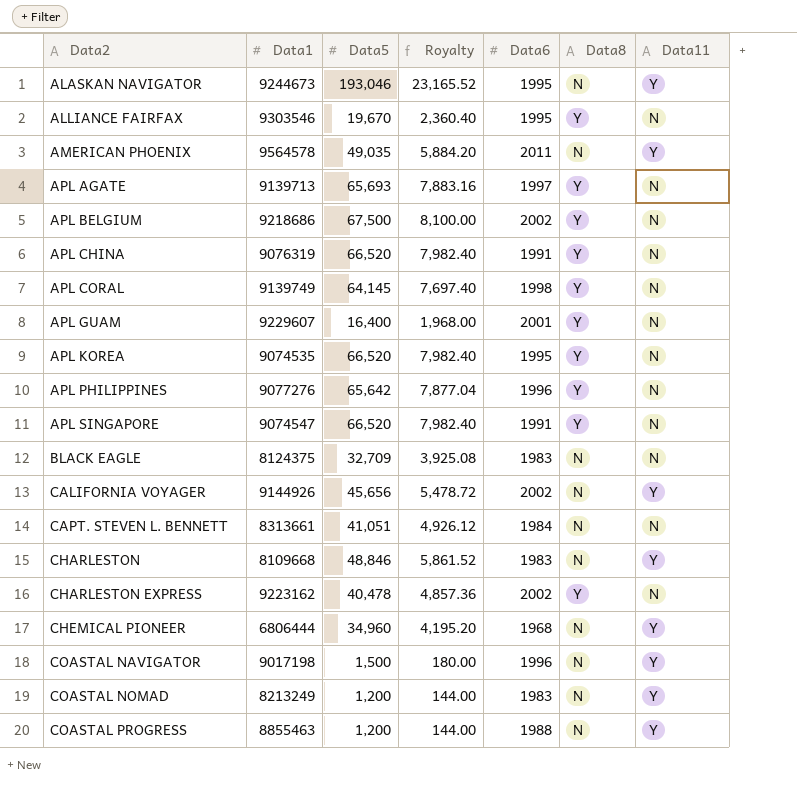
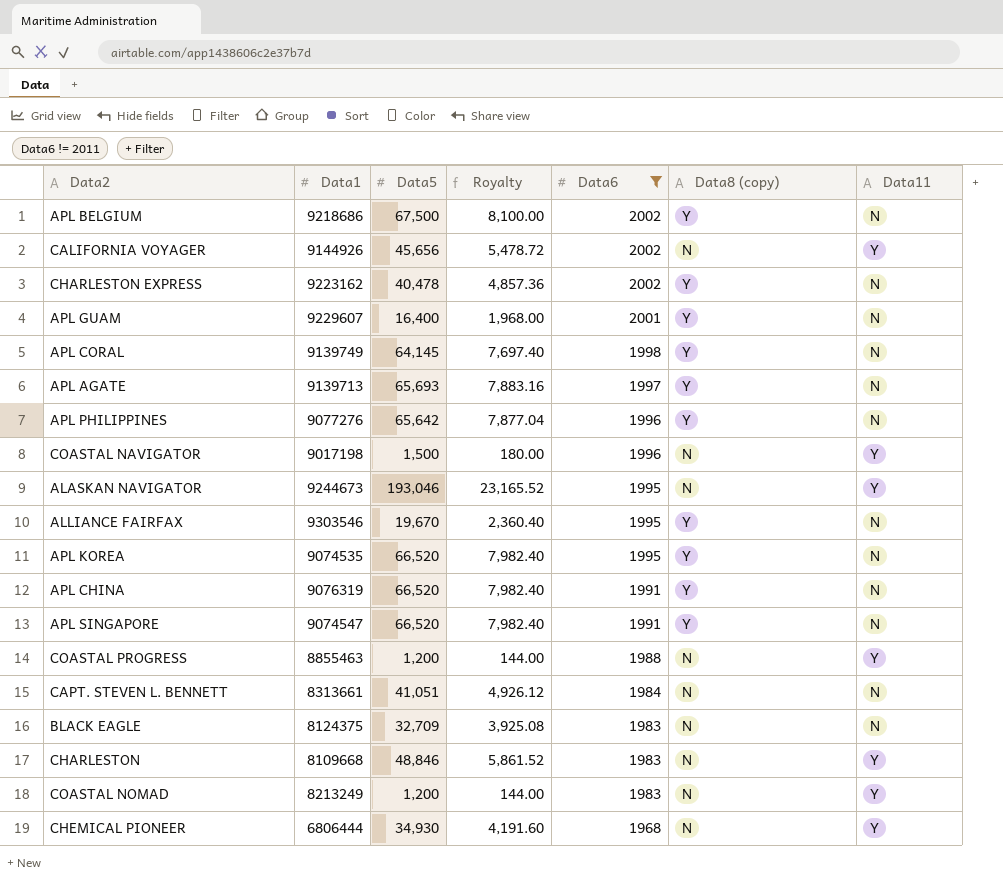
filter: none -> Data6 != 2011
row order: Data2 ascending -> Data6 descending
column name: Data8 -> Data8 (copy)
CHEMICAL PIONEER | Data5: 34,960 -> 34,930
CHEMICAL PIONEER | Royalty: 4,195.20 -> 4,191.60

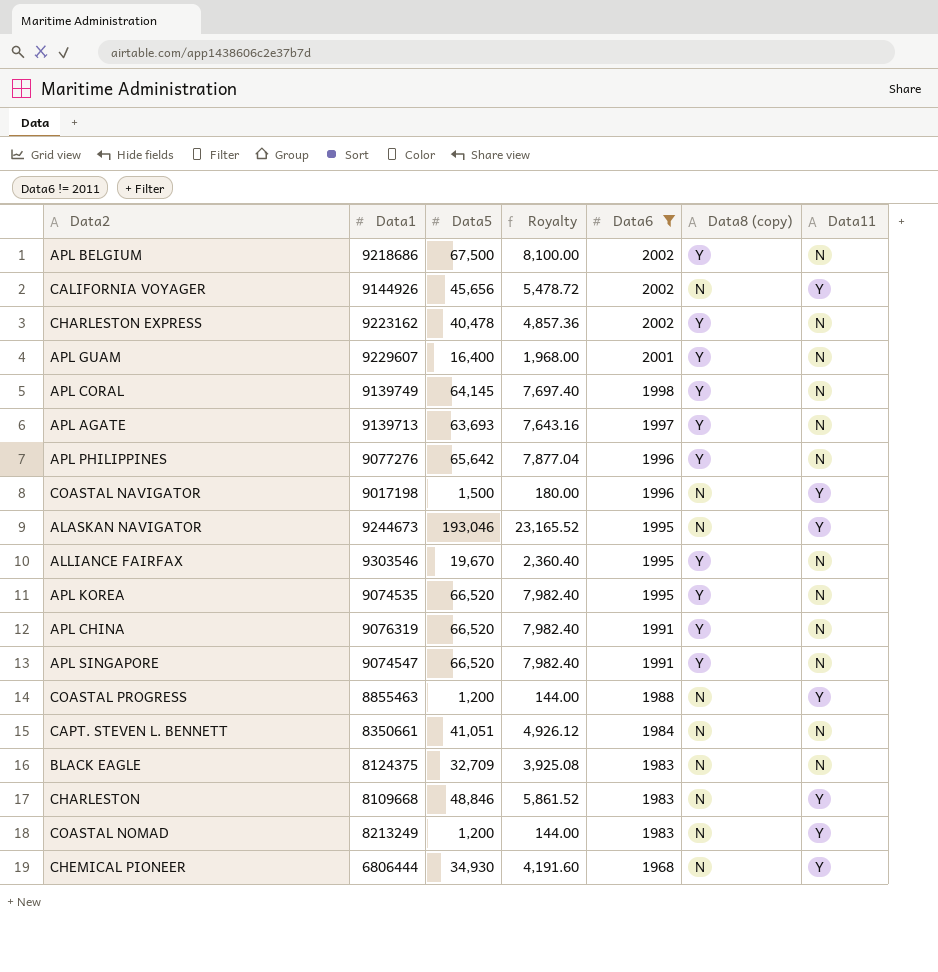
APL AGATE | Data5: 65,693 -> 63,693
APL AGATE | Royalty: 7,883.16 -> 7,643.16
CAPT. STEVEN L. BENNETT | Data1: 8313661 -> 8350661

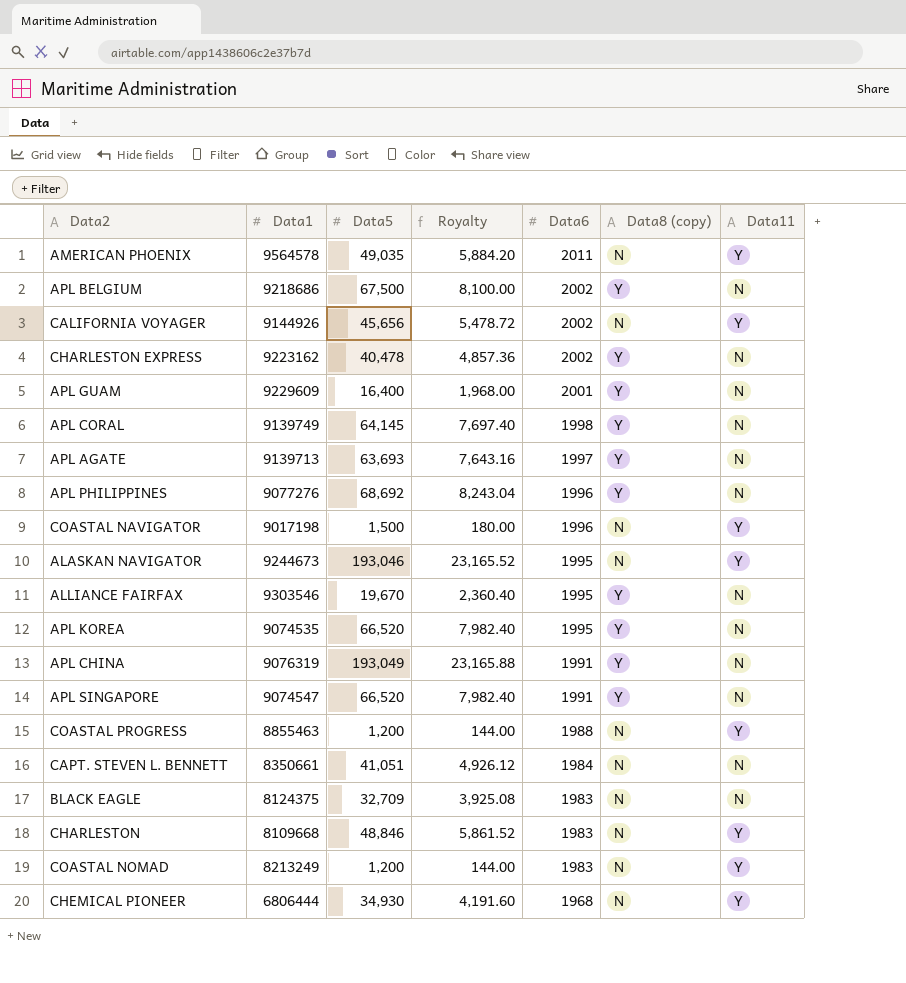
filter: Data6 != 2011 -> none
APL GUAM | Data1: 9229607 -> 9229609
APL PHILIPPINES | Data5: 65,642 -> 68,692
APL PHILIPPINES | Royalty: 7,877.04 -> 8,243.04
APL CHINA | Data5: 66,520 -> 193,049
APL CHINA | Royalty: 7,982.40 -> 23,165.88

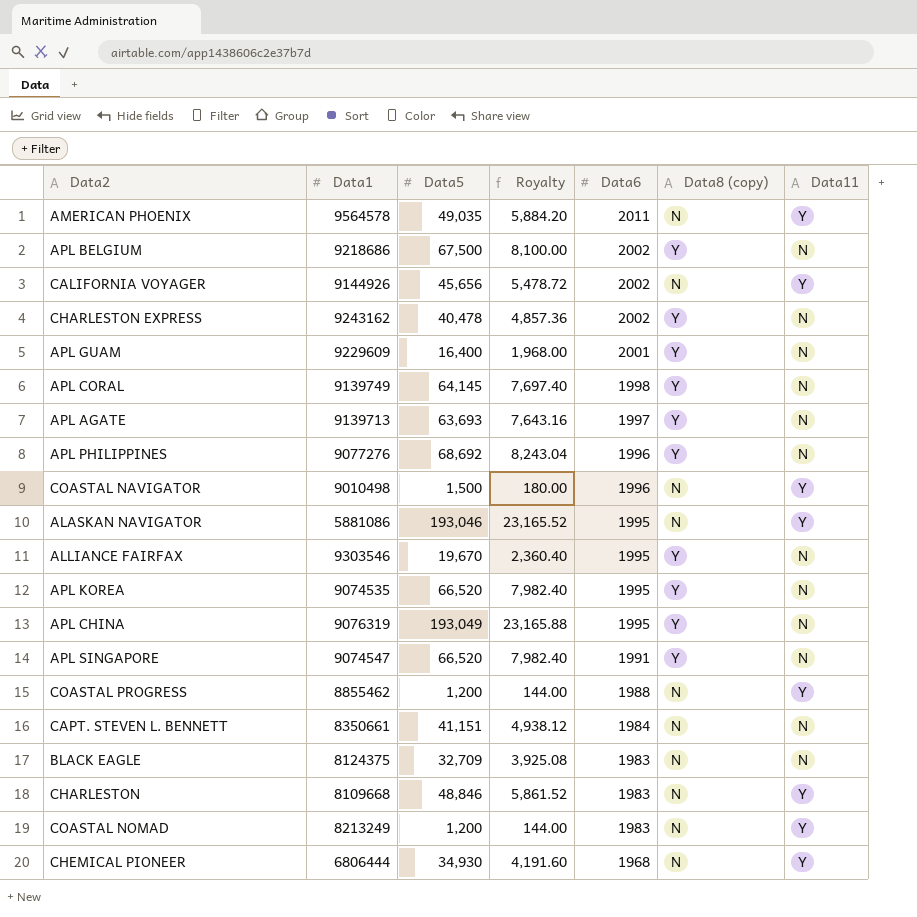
CHARLESTON EXPRESS | Data1: 9223162 -> 9243162
COASTAL NAVIGATOR | Data1: 9017198 -> 9010498
ALASKAN NAVIGATOR | Data1: 9244673 -> 5881086
APL CHINA | Data6: 1991 -> 1995
COASTAL PROGRESS | Data1: 8855463 -> 8855462
CAPT. STEVEN L. BENNETT | Data5: 41,051 -> 41,151
CAPT. STEVEN L. BENNETT | Royalty: 4,926.12 -> 4,938.12

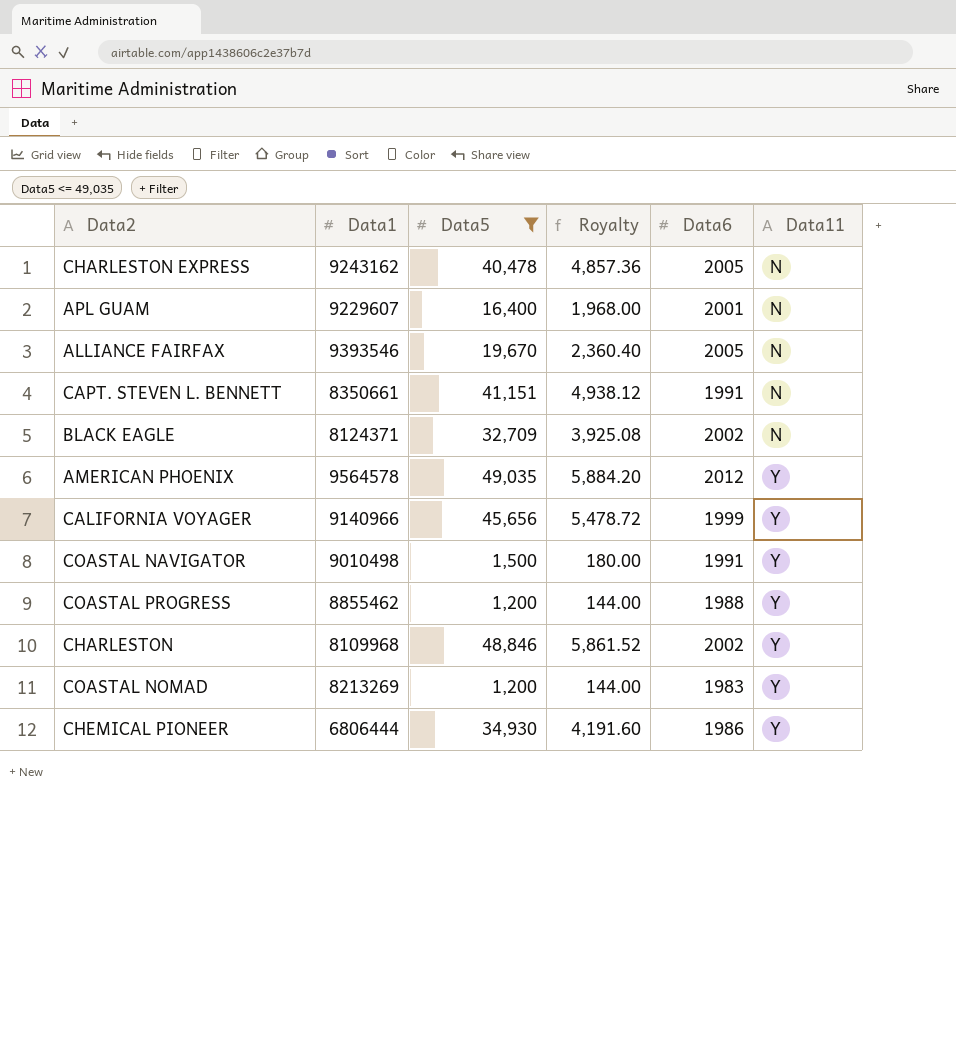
filter: none -> Data5 <= 49,035
row order: Data6 descending -> Data11 ascending
column Data8 (copy) | position: 6 -> none
CHARLESTON EXPRESS | Data6: 2002 -> 2005
APL GUAM | Data1: 9229609 -> 9229607
ALLIANCE FAIRFAX | Data1: 9303546 -> 9393546
ALLIANCE FAIRFAX | Data6: 1995 -> 2005
CAPT. STEVEN L. BENNETT | Data6: 1984 -> 1991
BLACK EAGLE | Data1: 8124375 -> 8124371
BLACK EAGLE | Data6: 1983 -> 2002
AMERICAN PHOENIX | Data6: 2011 -> 2012
CALIFORNIA VOYAGER | Data1: 9144926 -> 9140966
CALIFORNIA VOYAGER | Data6: 2002 -> 1999
COASTAL NAVIGATOR | Data6: 1996 -> 1991
CHARLESTON | Data1: 8109668 -> 8109968
CHARLESTON | Data6: 1983 -> 2002
COASTAL NOMAD | Data1: 8213249 -> 8213269
CHEMICAL PIONEER | Data6: 1968 -> 1986

